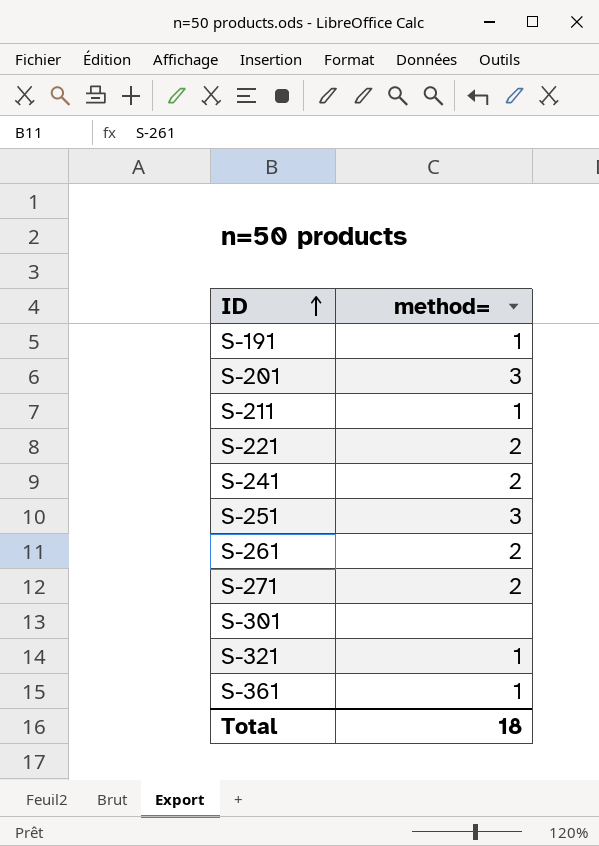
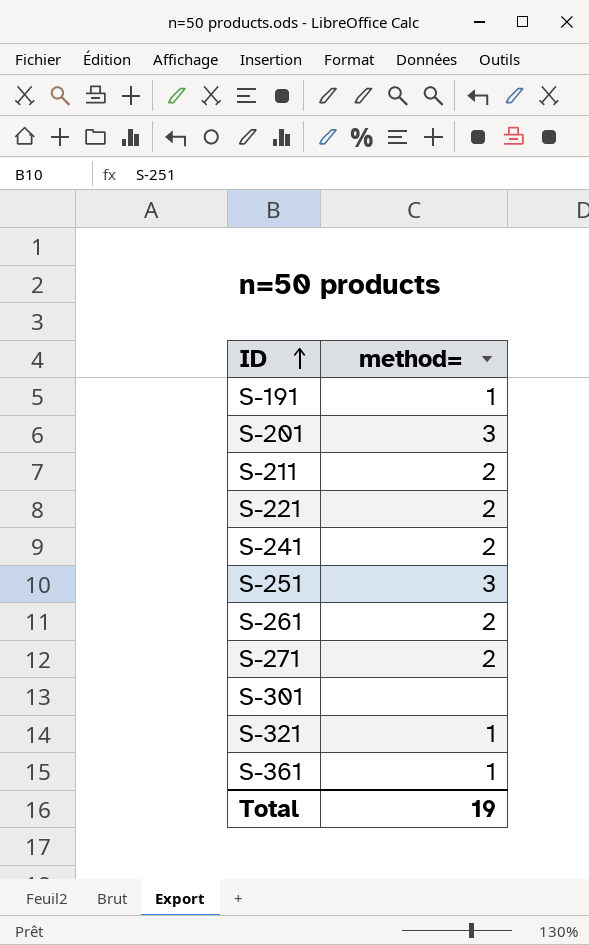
S-211 | method=: 1 -> 2
Total | method=: 18 -> 19

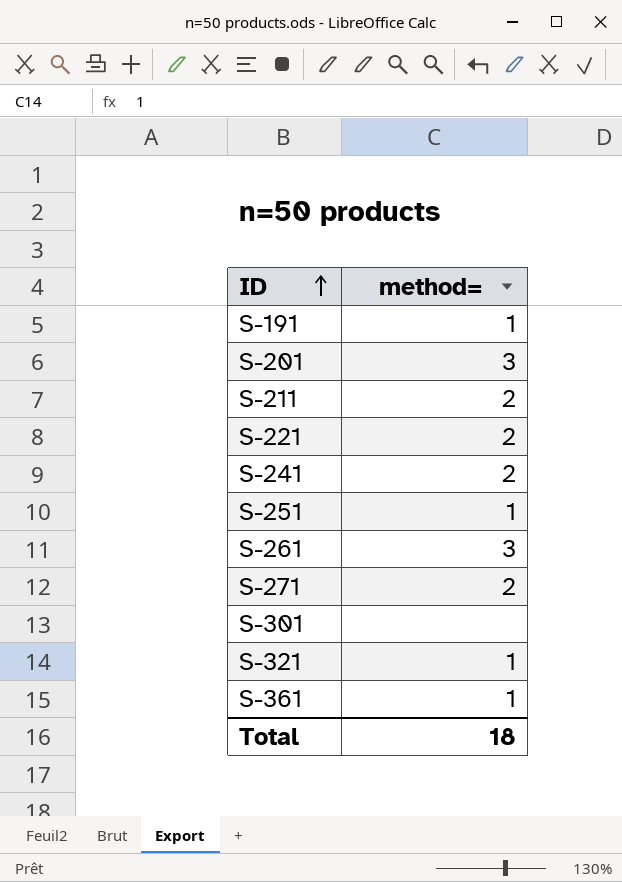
S-251 | method=: 3 -> 1
S-261 | method=: 2 -> 3
Total | method=: 19 -> 18

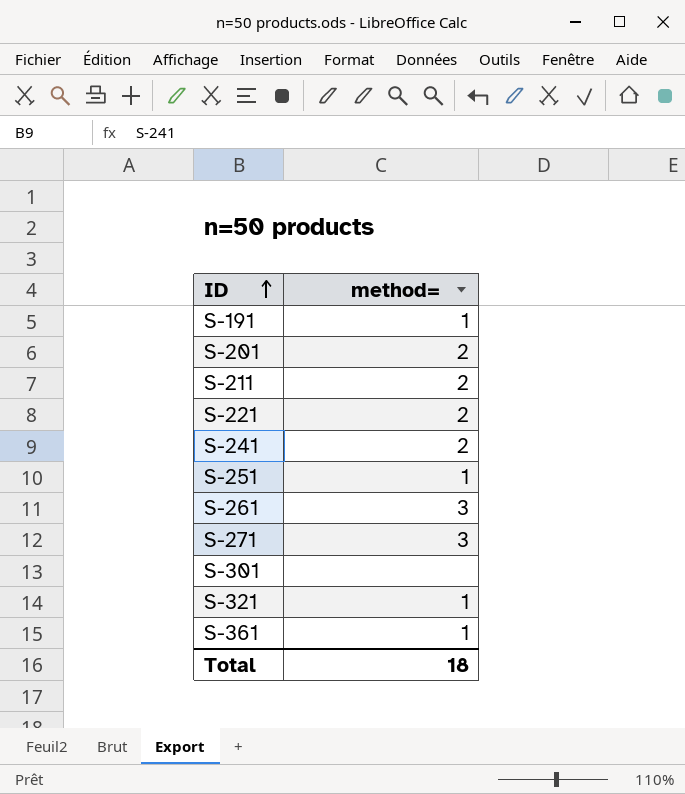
S-201 | method=: 3 -> 2
S-271 | method=: 2 -> 3

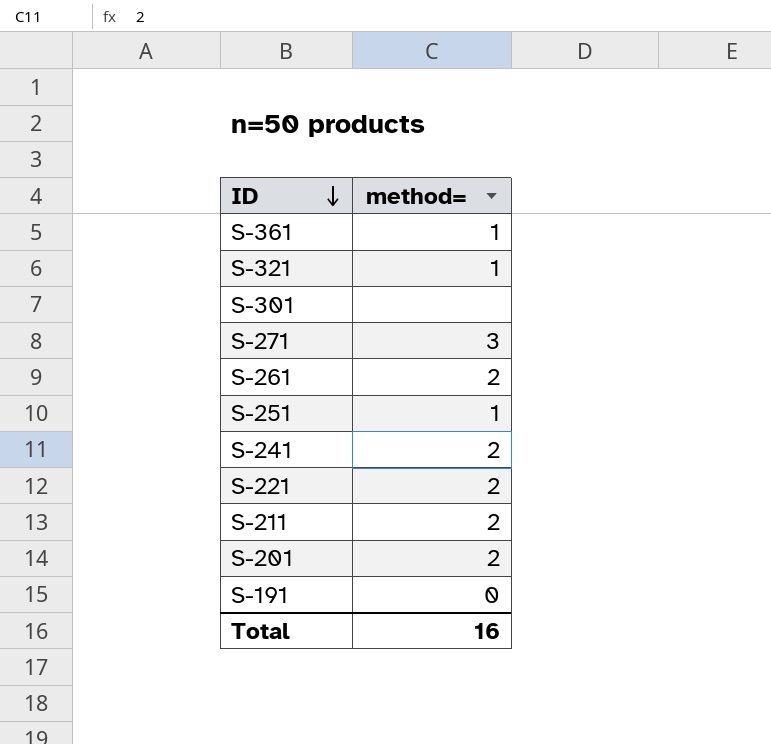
row order: ID ascending -> ID descending
S-261 | method=: 3 -> 2
S-191 | method=: 1 -> 0
Total | method=: 18 -> 16

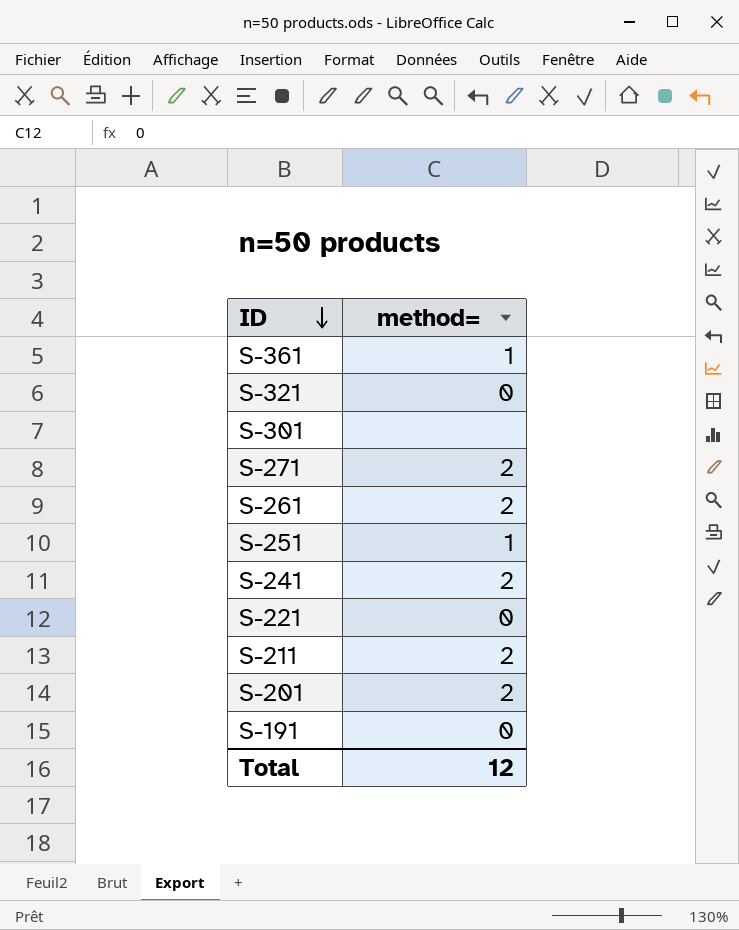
S-321 | method=: 1 -> 0
S-271 | method=: 3 -> 2
S-221 | method=: 2 -> 0
Total | method=: 16 -> 12

